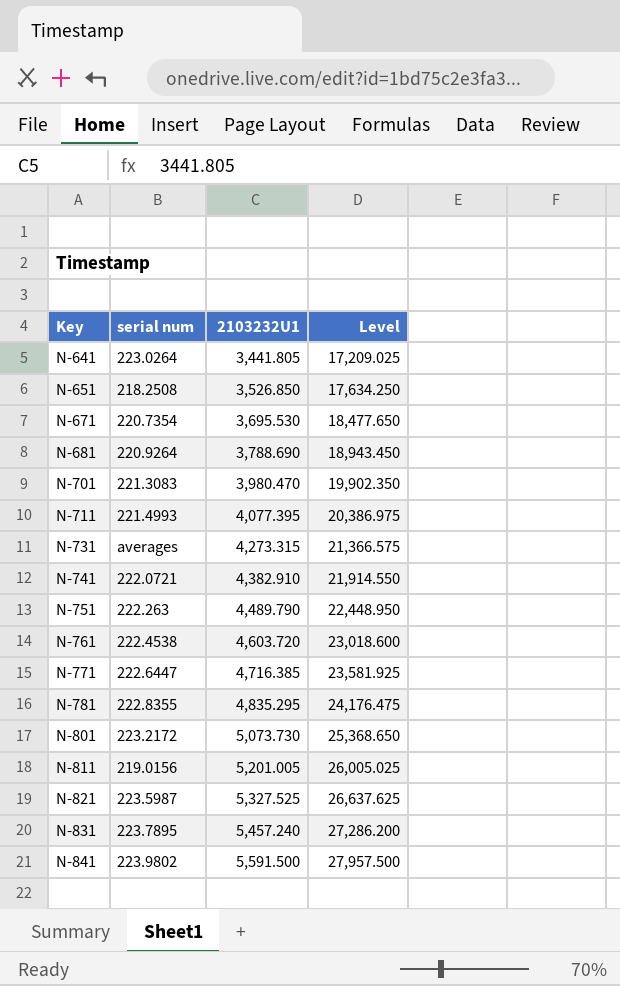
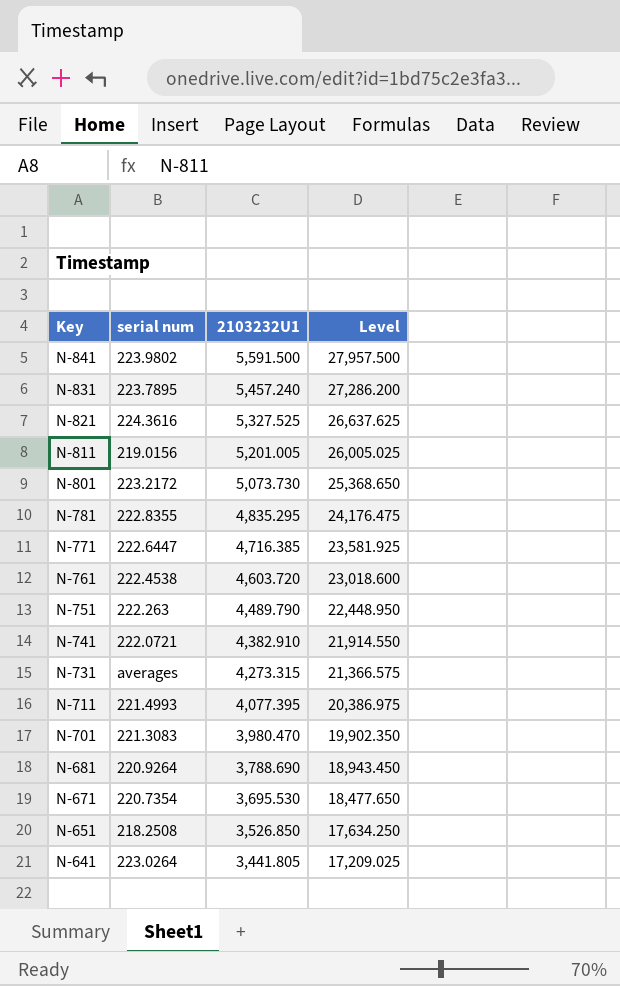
row order: Key ascending -> Key descending
N-821 | serial num: 223.5987 -> 224.3616

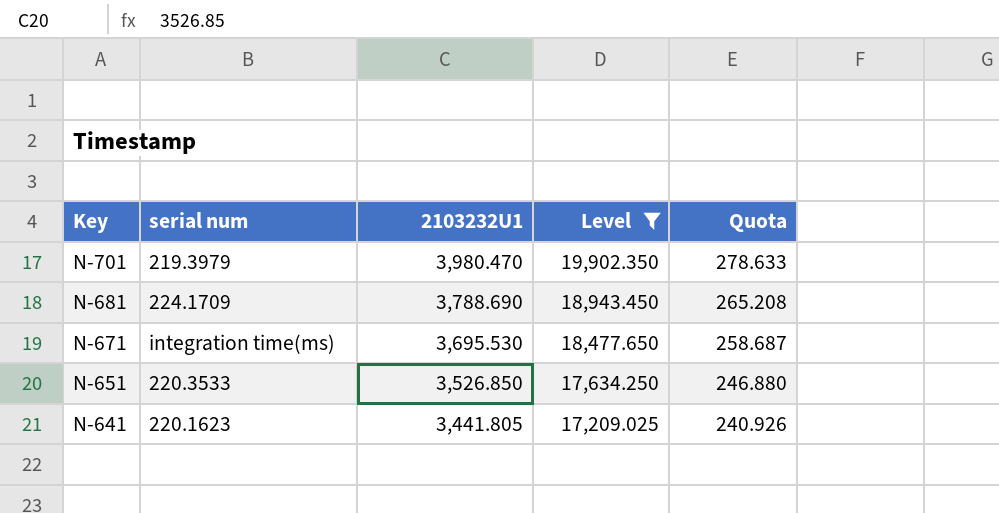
filter: none -> Level <= 19,902.350
column Quota | formula: none -> [2103232U1] * 0.07
N-701 | serial num: 221.3083 -> 219.3979
N-681 | serial num: 220.9264 -> 224.1709
N-671 | serial num: 220.7354 -> integration time(ms)
N-651 | serial num: 218.2508 -> 220.3533
N-641 | serial num: 223.0264 -> 220.1623

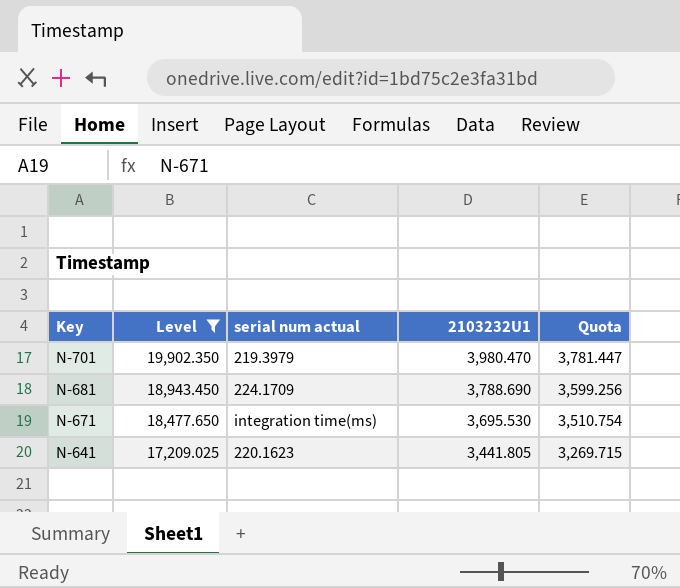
column Level | position: 4 -> 2
column name: serial num -> serial num actual
column Quota | formula: [2103232U1] * 0.07 -> [2103232U1] * 0.95
row N-651: 220.3533 | 3,526.850 | 17,634.250 | 246.880 -> none

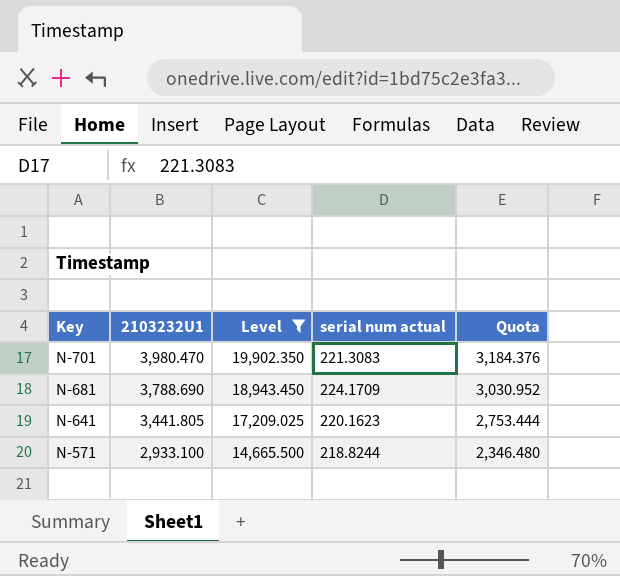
column 2103232U1 | position: 4 -> 2
column Quota | formula: [2103232U1] * 0.95 -> [2103232U1] * 0.8
row N-671: 18,477.650 | integration time(ms) | 3,695.530 | 3,510.754 -> none
N-701 | serial num actual: 219.3979 -> 221.3083
row N-571: none -> 2,933.100 | 14,665.500 | 218.8244 | 2,346.480

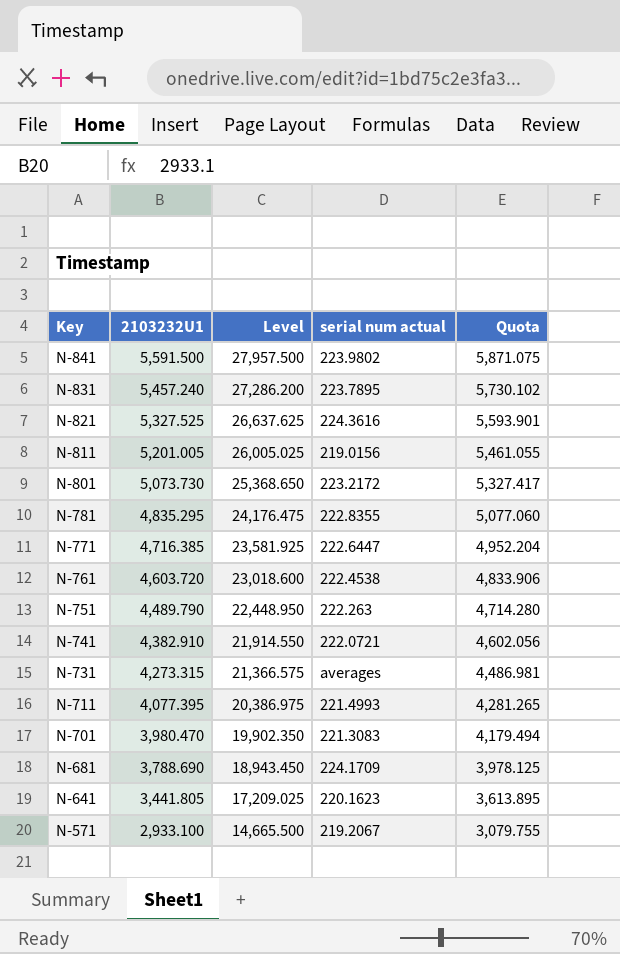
filter: Level <= 19,902.350 -> none
column Quota | formula: [2103232U1] * 0.8 -> [2103232U1] * 1.05
N-571 | serial num actual: 218.8244 -> 219.2067

